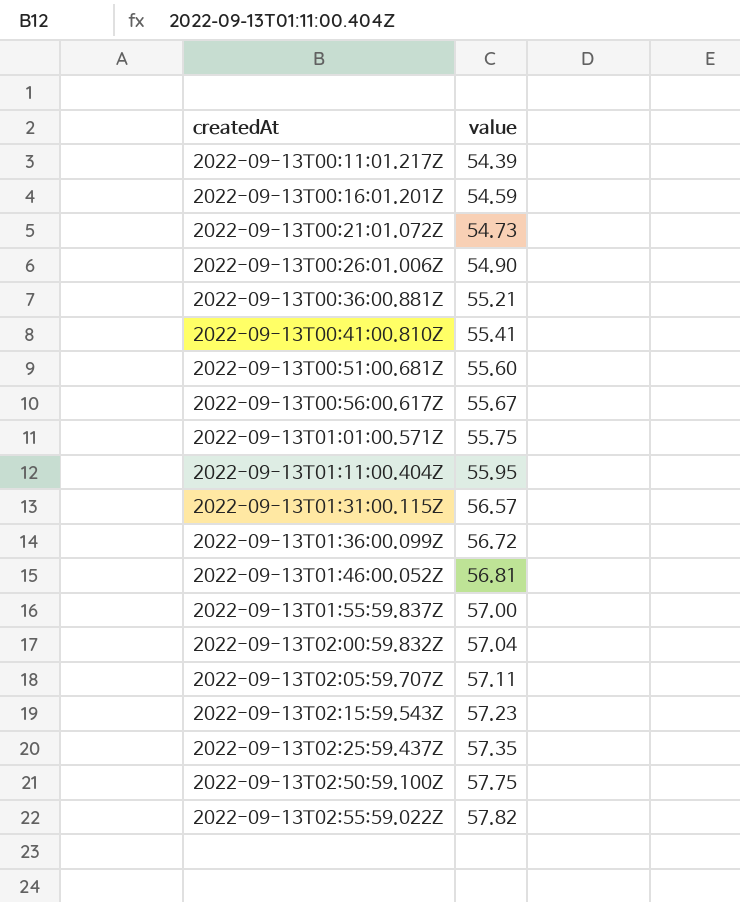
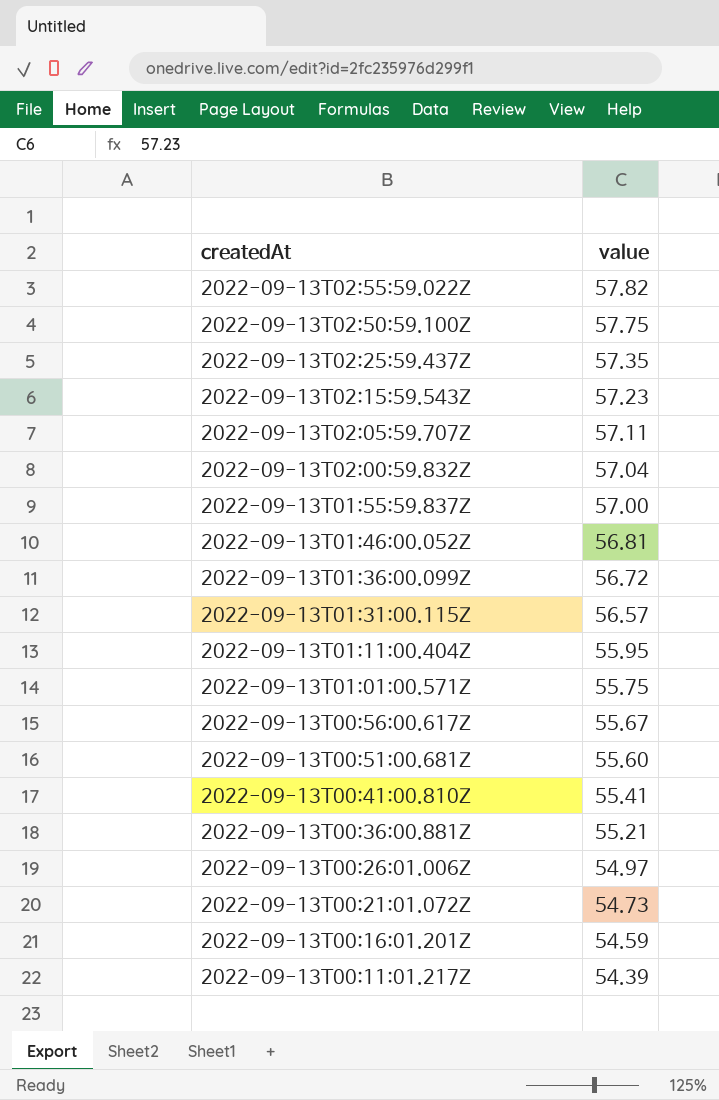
row order: createdAt ascending -> createdAt descending
2022-09-13T00:26:01.006Z | value: 54.90 -> 54.97

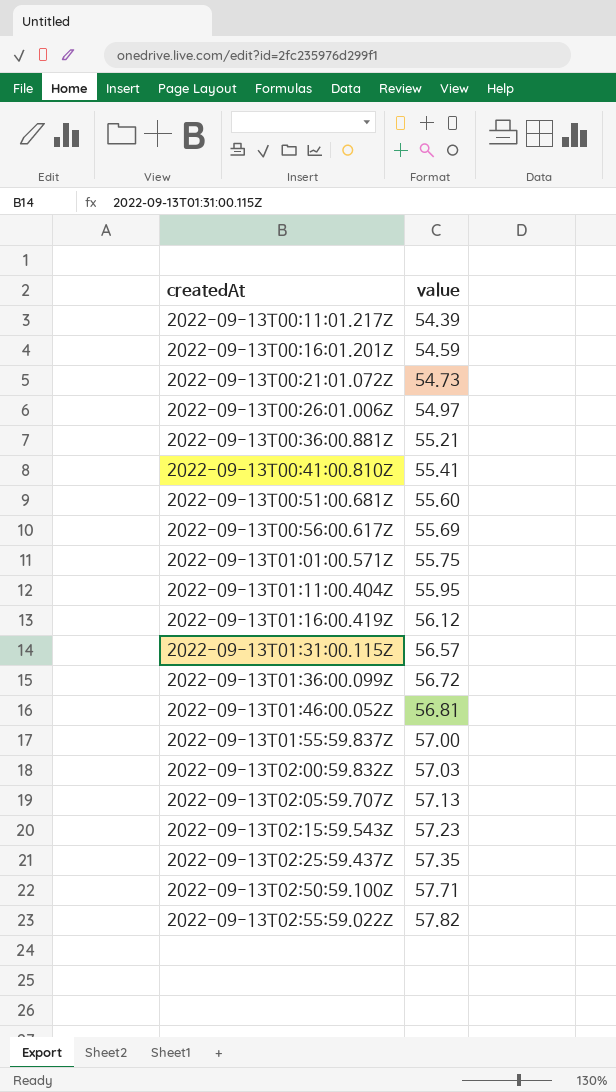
row order: createdAt descending -> createdAt ascending
2022-09-13T00:56:00.617Z | value: 55.67 -> 55.69
row 2022-09-13T01:16:00.419Z: none -> 56.12
2022-09-13T02:00:59.832Z | value: 57.04 -> 57.03
2022-09-13T02:05:59.707Z | value: 57.11 -> 57.13
2022-09-13T02:50:59.100Z | value: 57.75 -> 57.71

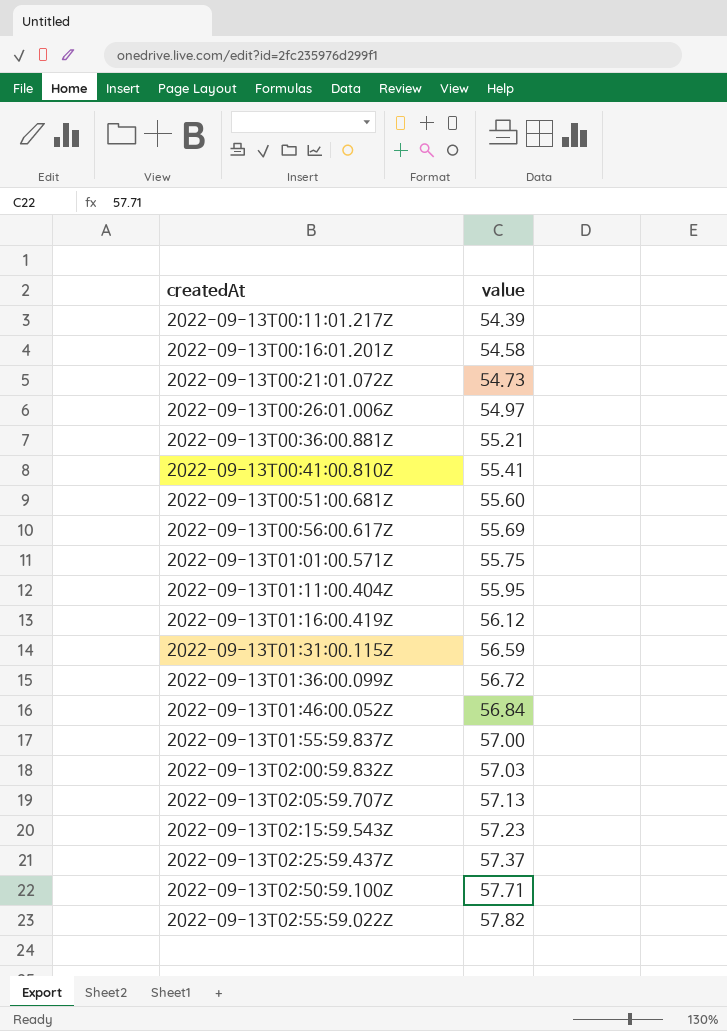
2022-09-13T00:16:01.201Z | value: 54.59 -> 54.58
2022-09-13T01:31:00.115Z | value: 56.57 -> 56.59
2022-09-13T01:46:00.052Z | value: 56.81 -> 56.84
2022-09-13T02:25:59.437Z | value: 57.35 -> 57.37

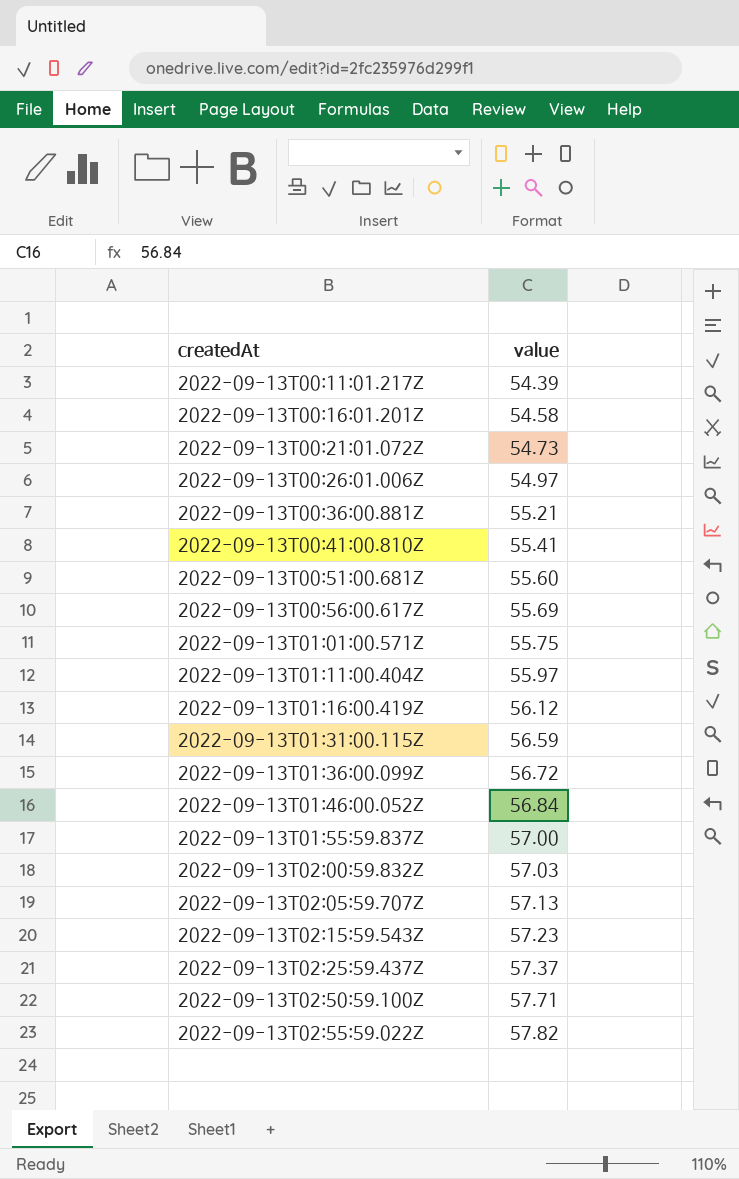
2022-09-13T01:11:00.404Z | value: 55.95 -> 55.97

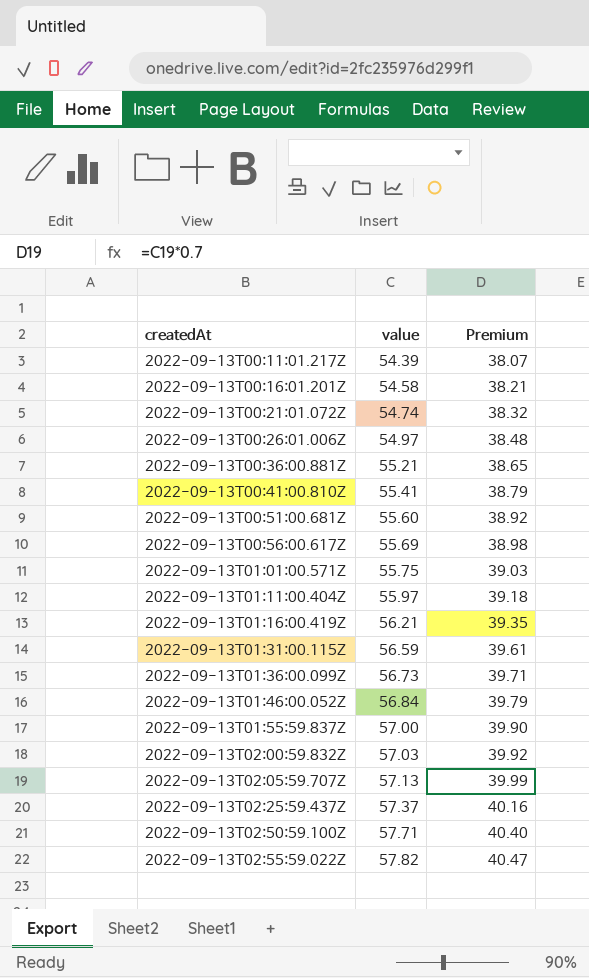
column Premium | formula: none -> [value] * 0.7
row 2022-09-13T02:15:59.543Z: 57.23 -> none
2022-09-13T00:21:01.072Z | value: 54.73 -> 54.74
2022-09-13T01:16:00.419Z | value: 56.12 -> 56.21
2022-09-13T01:36:00.099Z | value: 56.72 -> 56.73

